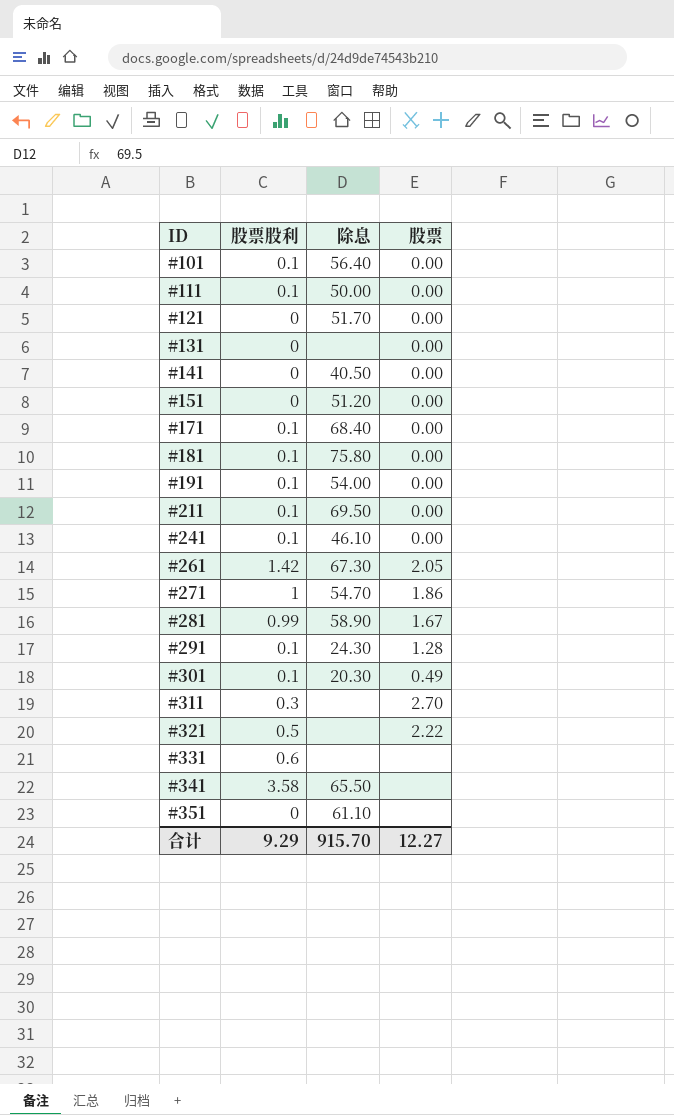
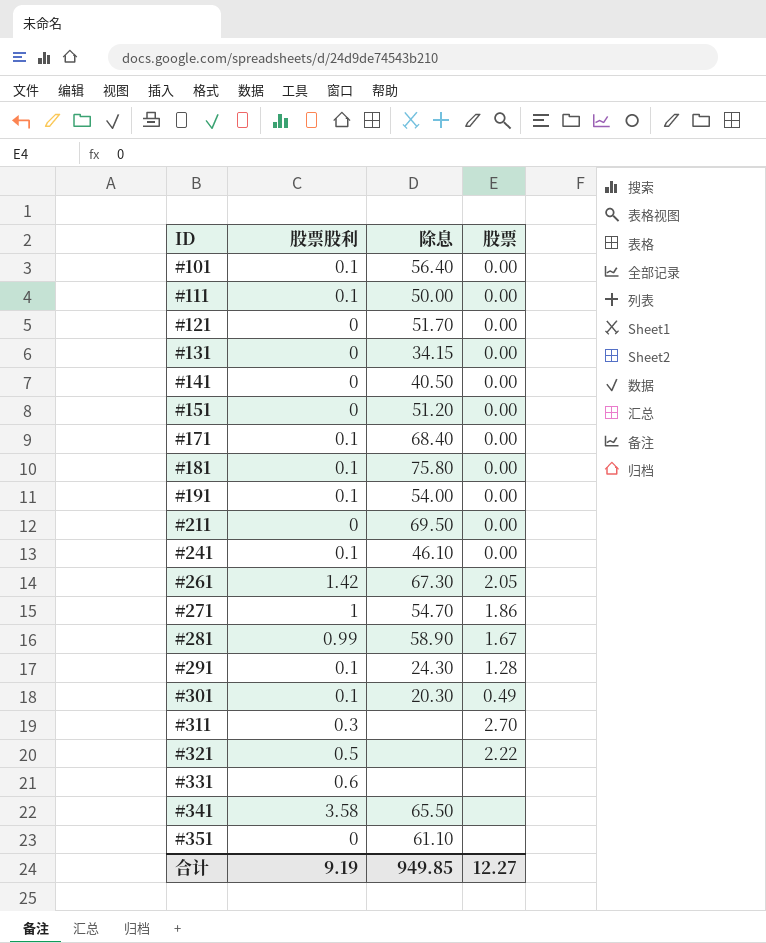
#131 | 除息: none -> 34.15
#211 | 股票股利: 0.1 -> 0
合计 | 股票股利: 9.29 -> 9.19
合计 | 除息: 915.70 -> 949.85

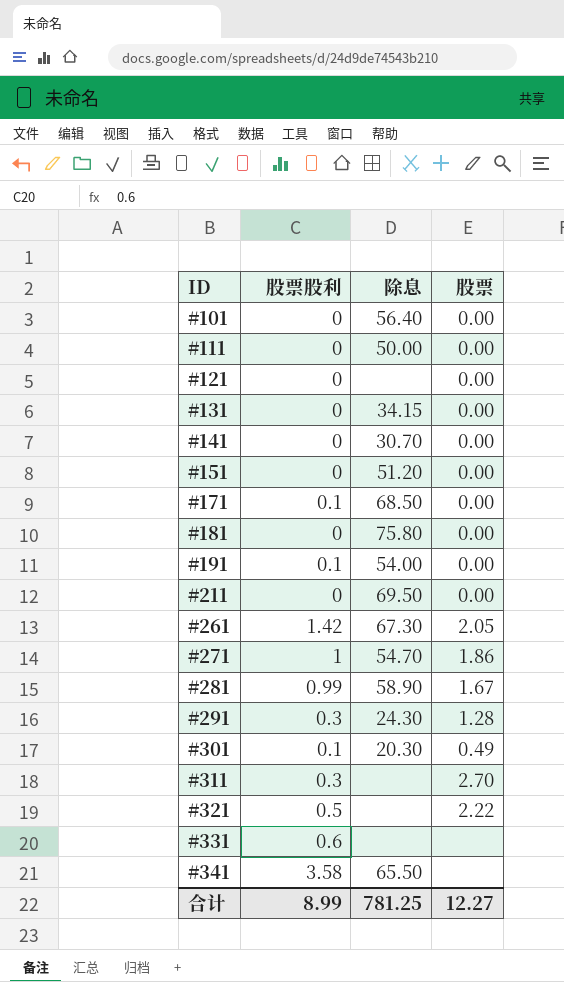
row #241: 0.1 | 46.10 | 0.00 -> none
row #351: 0 | 61.10 | none -> none
#101 | 股票股利: 0.1 -> 0
#111 | 股票股利: 0.1 -> 0
#121 | 除息: 51.70 -> none
#141 | 除息: 40.50 -> 30.70
#171 | 除息: 68.40 -> 68.50
#181 | 股票股利: 0.1 -> 0
#291 | 股票股利: 0.1 -> 0.3
合计 | 股票股利: 9.19 -> 8.99
合计 | 除息: 949.85 -> 781.25

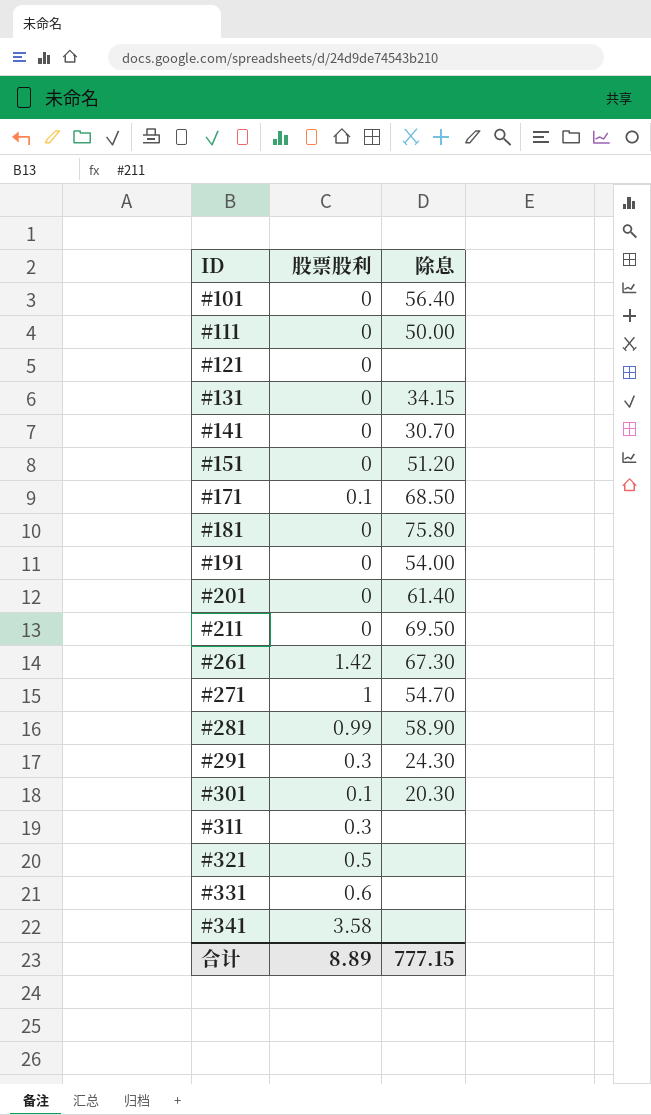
column 股票 | position: 4 -> none
#191 | 股票股利: 0.1 -> 0
row #201: none -> 0 | 61.40
#341 | 除息: 65.50 -> none
合计 | 股票股利: 8.99 -> 8.89
合计 | 除息: 781.25 -> 777.15

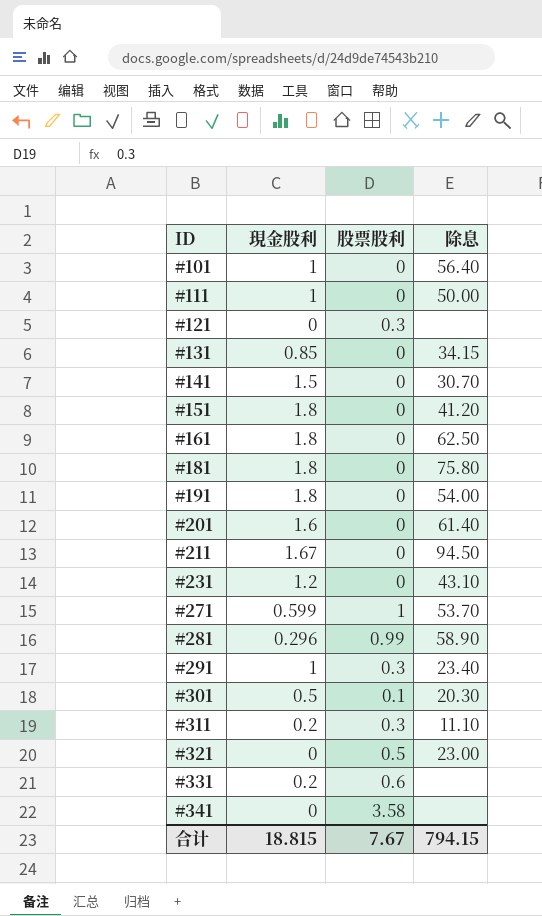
column 現金股利 | position: none -> 2
row #171: 0.1 | 68.50 -> none
row #261: 1.42 | 67.30 -> none
#121 | 股票股利: 0 -> 0.3
#151 | 除息: 51.20 -> 41.20
row #161: none -> 1.8 | 0 | 62.50
#211 | 除息: 69.50 -> 94.50
row #231: none -> 1.2 | 0 | 43.10
#271 | 除息: 54.70 -> 53.70
#291 | 除息: 24.30 -> 23.40
#311 | 除息: none -> 11.10
#321 | 除息: none -> 23.00
合计 | 股票股利: 8.89 -> 7.67
合计 | 除息: 777.15 -> 794.15

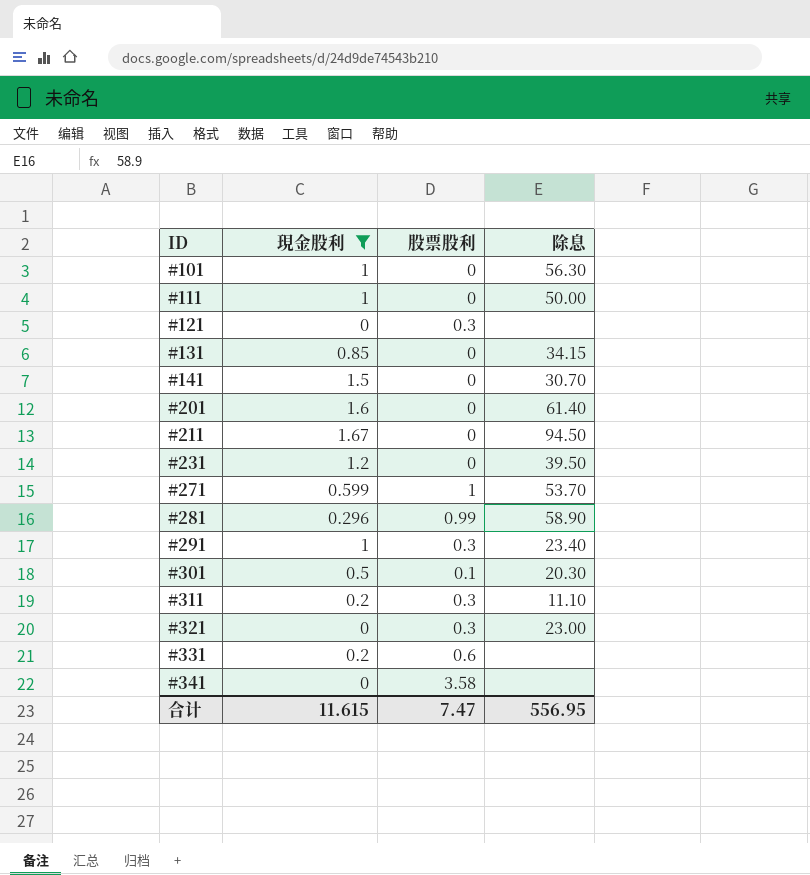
filter: none -> 現金股利 != 1.8
#101 | 除息: 56.40 -> 56.30
#231 | 除息: 43.10 -> 39.50
#321 | 股票股利: 0.5 -> 0.3
合计 | 現金股利: 18.815 -> 11.615
合计 | 股票股利: 7.67 -> 7.47
合计 | 除息: 794.15 -> 556.95

